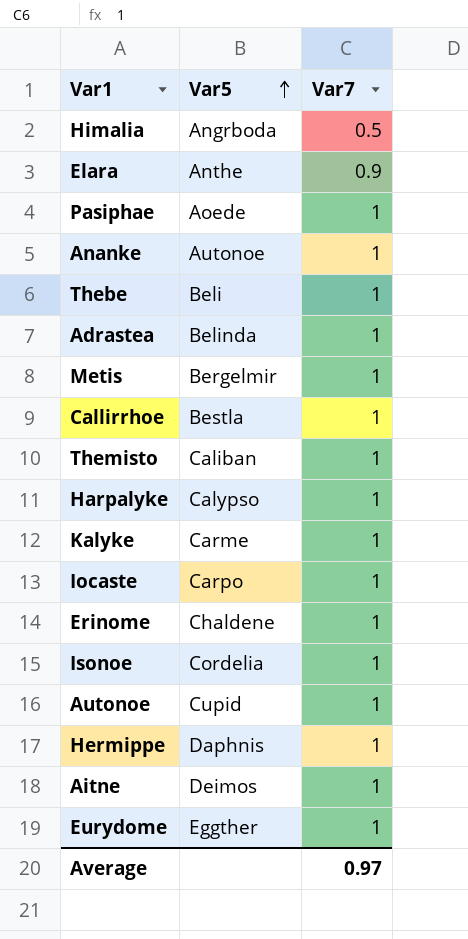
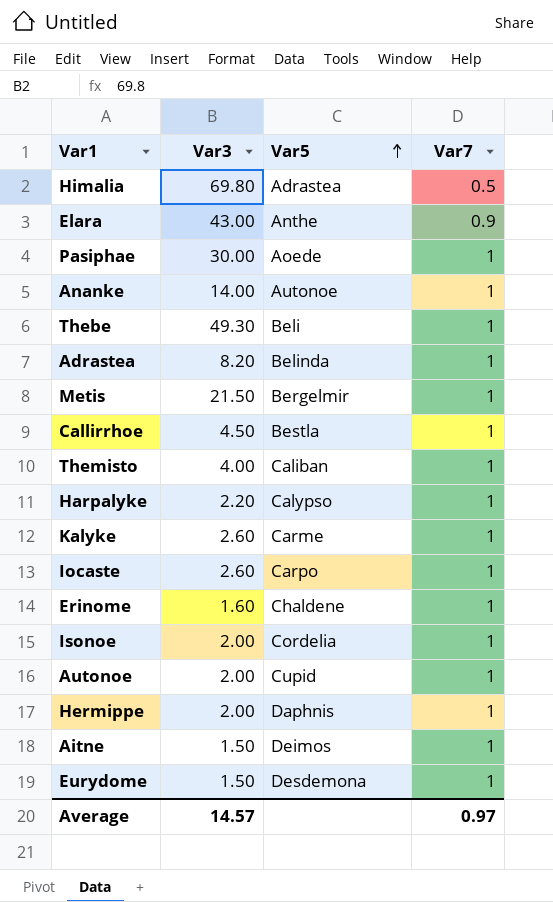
column Var3 | position: none -> 2
Himalia | Var5: Angrboda -> Adrastea
Eurydome | Var5: Eggther -> Desdemona

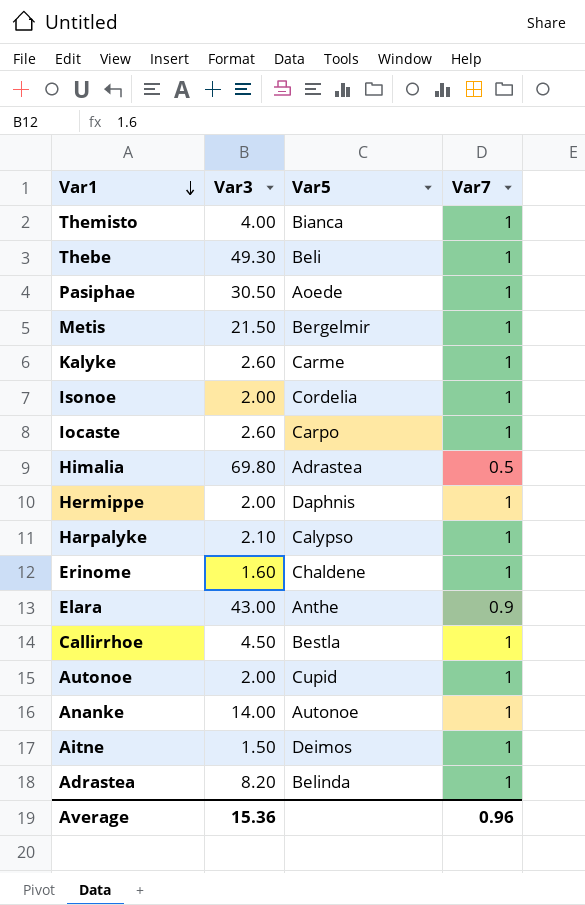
row order: Var5 ascending -> Var1 descending
row Eurydome: 1.50 | Desdemona | 1 -> none
Themisto | Var5: Caliban -> Bianca
Pasiphae | Var3: 30.00 -> 30.50
Harpalyke | Var3: 2.20 -> 2.10
Average | Var3: 14.57 -> 15.36
Average | Var7: 0.97 -> 0.96

